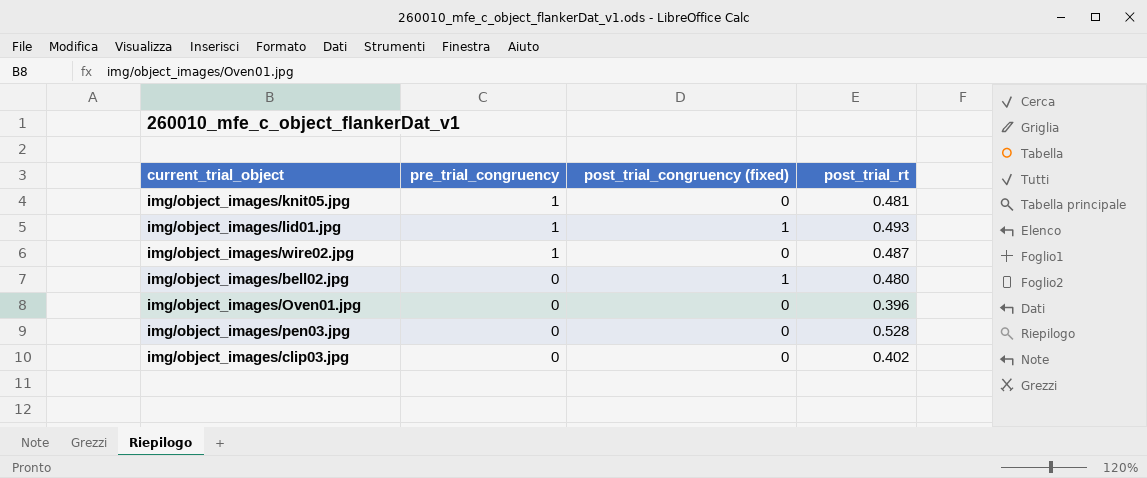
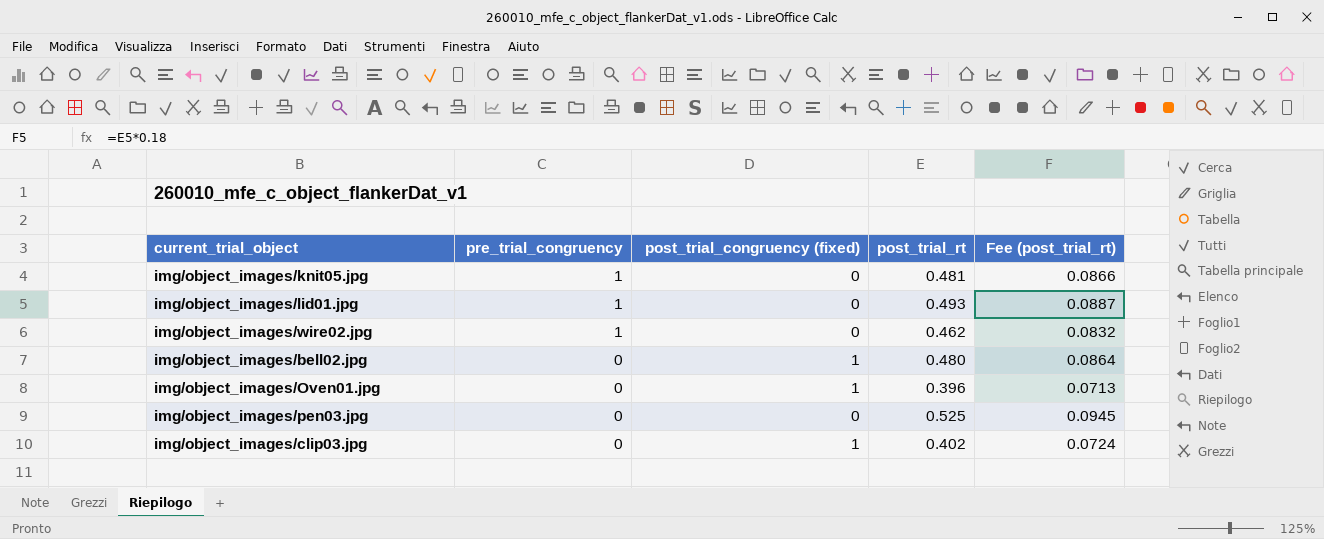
column Fee (post_trial_rt) | formula: none -> [post_trial_rt] * 0.18
img/object_images/lid01.jpg | post_trial_congruency (fixed): 1 -> 0
img/object_images/wire02.jpg | post_trial_rt: 0.487 -> 0.462
img/object_images/Oven01.jpg | post_trial_congruency (fixed): 0 -> 1
img/object_images/pen03.jpg | post_trial_rt: 0.528 -> 0.525
img/object_images/clip03.jpg | post_trial_congruency (fixed): 0 -> 1

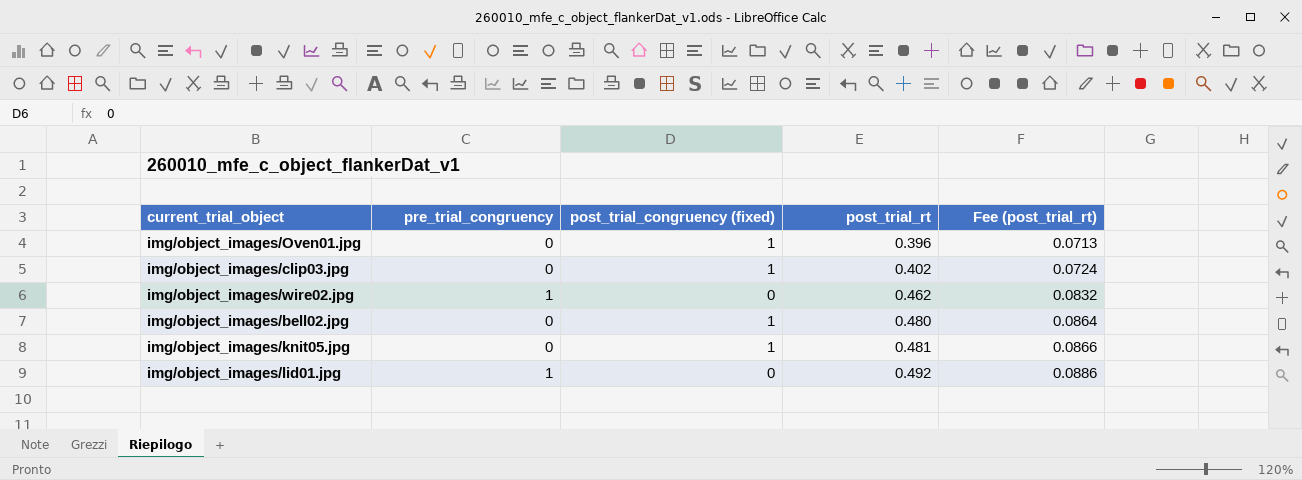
row order: pre_trial_congruency descending -> post_trial_rt ascending
row img/object_images/pen03.jpg: 0 | 0 | 0.525 | 0.0945 -> none
img/object_images/knit05.jpg | pre_trial_congruency: 1 -> 0
img/object_images/knit05.jpg | post_trial_congruency (fixed): 0 -> 1
img/object_images/lid01.jpg | post_trial_rt: 0.493 -> 0.492
img/object_images/lid01.jpg | Fee (post_trial_rt): 0.0887 -> 0.0886

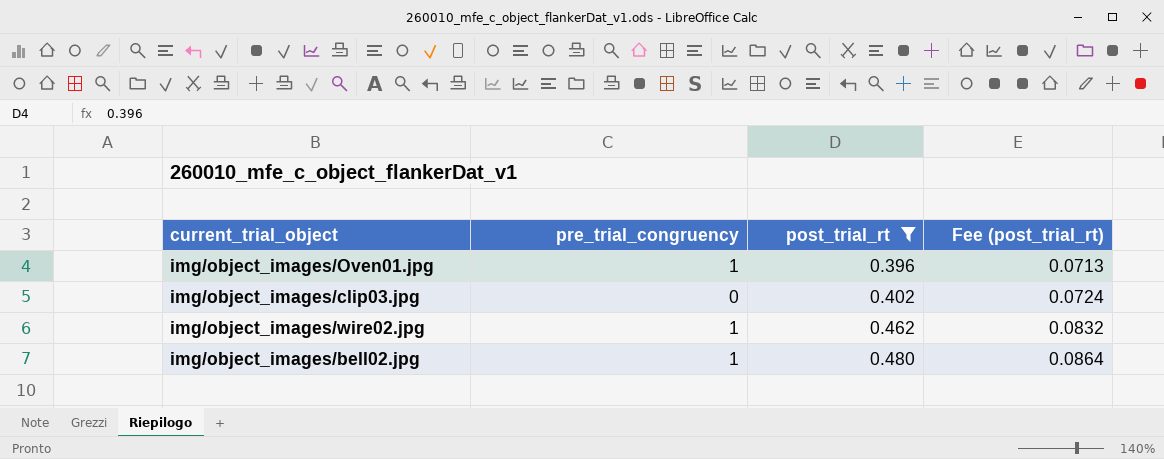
filter: none -> post_trial_rt <= 0.480
column post_trial_congruency (fixed) | position: 3 -> none
img/object_images/Oven01.jpg | pre_trial_congruency: 0 -> 1
img/object_images/bell02.jpg | pre_trial_congruency: 0 -> 1

